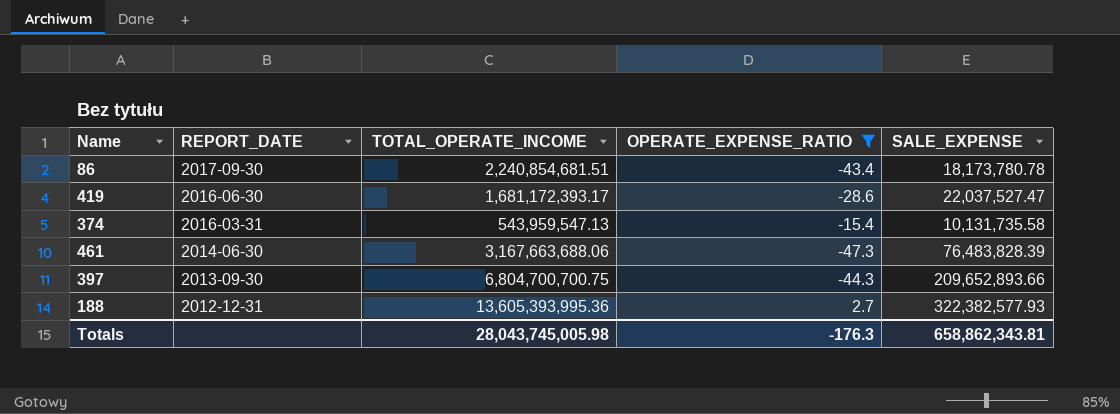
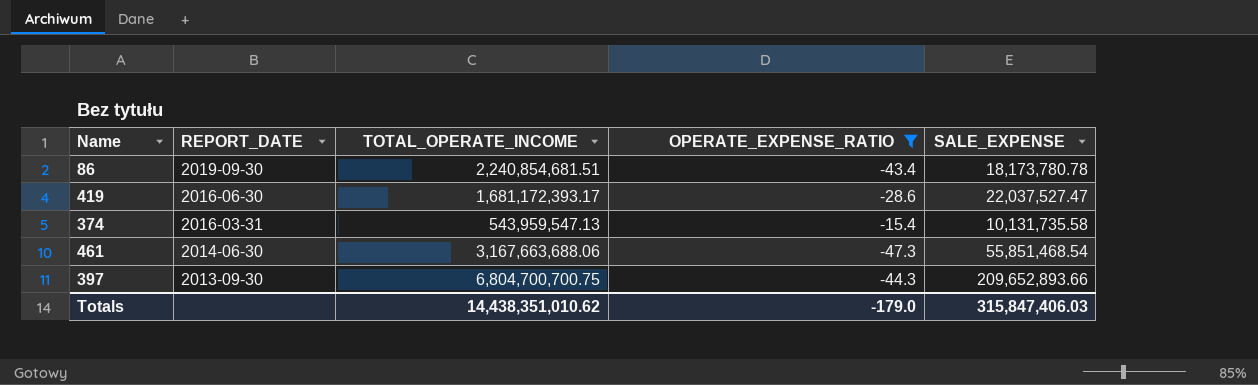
row 188: 2012-12-31 | 13,605,393,995.36 | 2.7 | 322,382,577.93 -> none
86 | REPORT_DATE: 2017-09-30 -> 2019-09-30
461 | SALE_EXPENSE: 76,483,828.39 -> 55,851,468.54
Totals | TOTAL_OPERATE_INCOME: 28,043,745,005.98 -> 14,438,351,010.62
Totals | OPERATE_EXPENSE_RATIO: -176.3 -> -179.0
Totals | SALE_EXPENSE: 658,862,343.81 -> 315,847,406.03

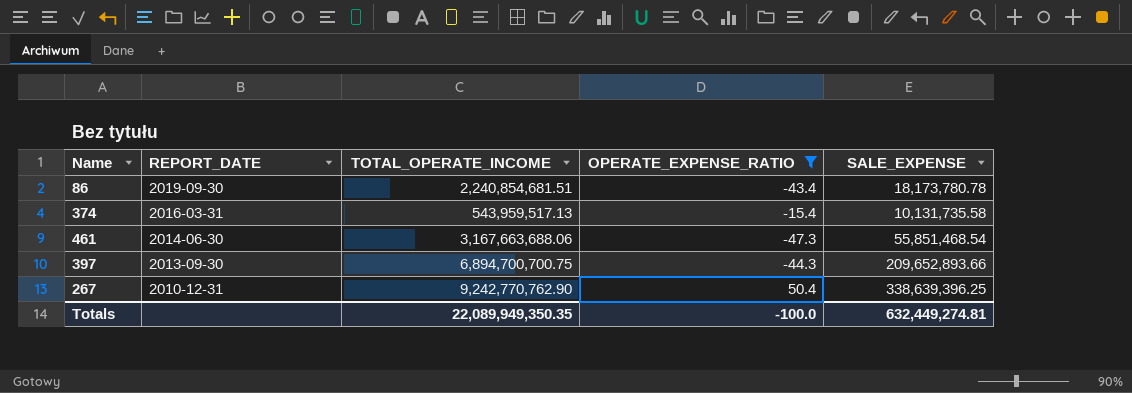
row 419: 2016-06-30 | 1,681,172,393.17 | -28.6 | 22,037,527.47 -> none
374 | TOTAL_OPERATE_INCOME: 543,959,547.13 -> 543,959,517.13
397 | TOTAL_OPERATE_INCOME: 6,804,700,700.75 -> 6,894,700,700.75
row 267: none -> 2010-12-31 | 9,242,770,762.90 | 50.4 | 338,639,396.25
Totals | TOTAL_OPERATE_INCOME: 14,438,351,010.62 -> 22,089,949,350.35
Totals | OPERATE_EXPENSE_RATIO: -179.0 -> -100.0
Totals | SALE_EXPENSE: 315,847,406.03 -> 632,449,274.81

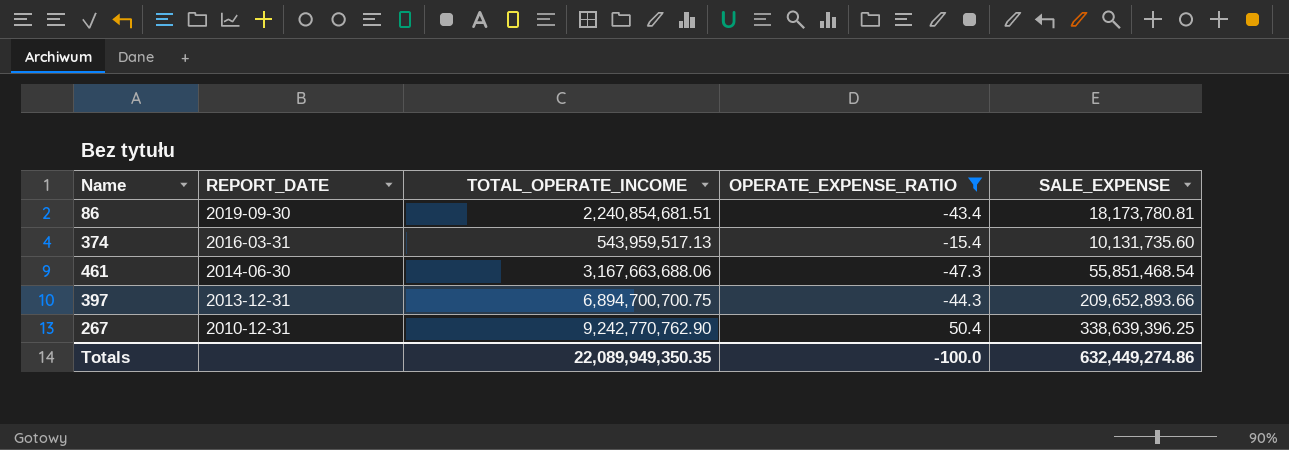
86 | SALE_EXPENSE: 18,173,780.78 -> 18,173,780.81
374 | SALE_EXPENSE: 10,131,735.58 -> 10,131,735.60
397 | REPORT_DATE: 2013-09-30 -> 2013-12-31
Totals | SALE_EXPENSE: 632,449,274.81 -> 632,449,274.86

